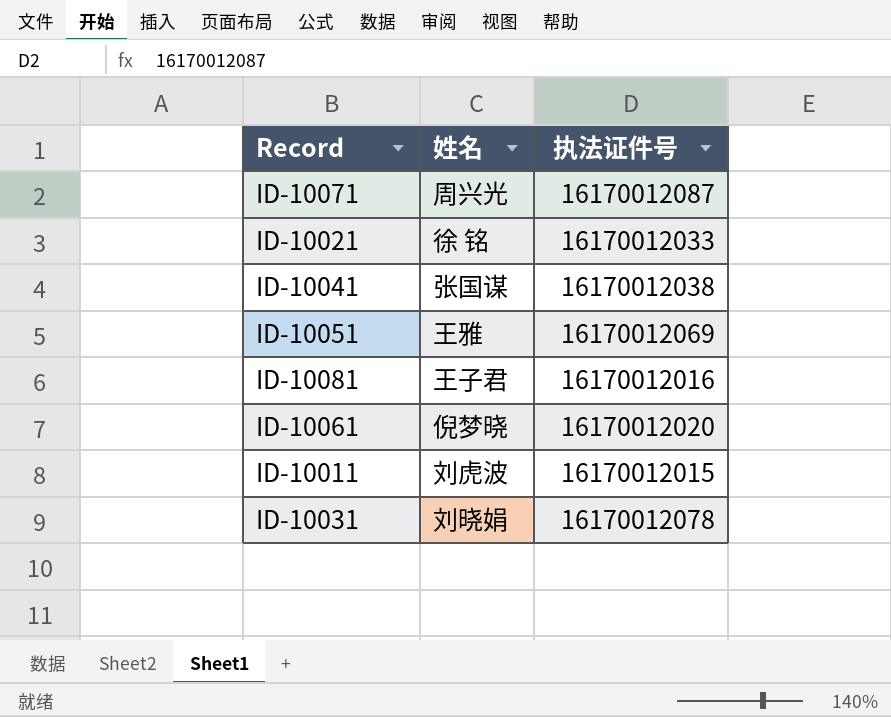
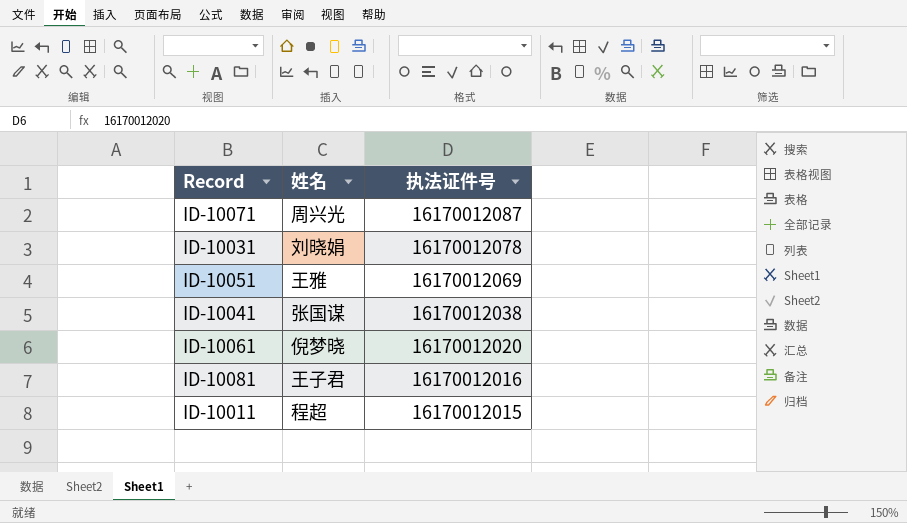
row order: none -> 执法证件号 descending
row ID-10021: 徐 铭 | 16170012033 -> none
ID-10011 | 姓名: 刘虎波 -> 程超

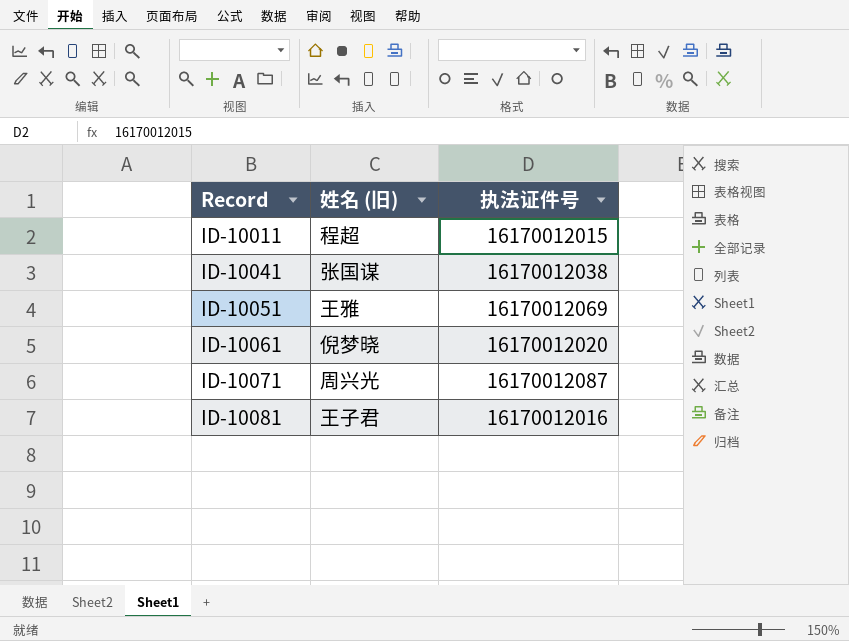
row order: 执法证件号 descending -> Record ascending
column name: 姓名 -> 姓名 (旧)
row ID-10031: 刘晓娟 | 16170012078 -> none

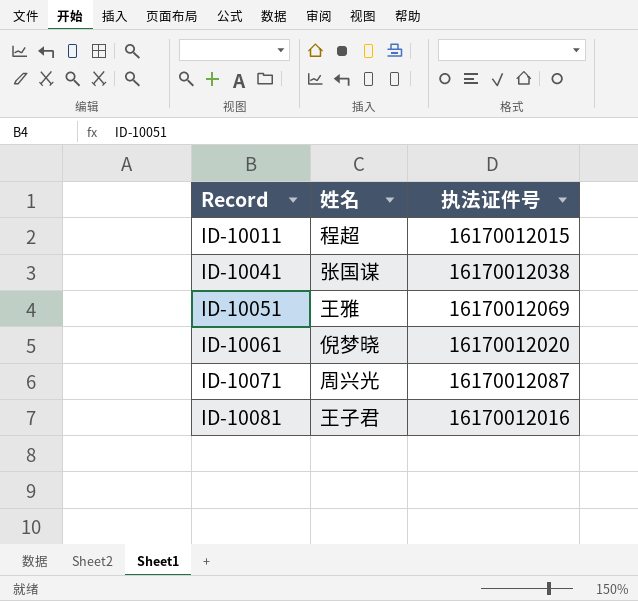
column name: 姓名 (旧) -> 姓名

